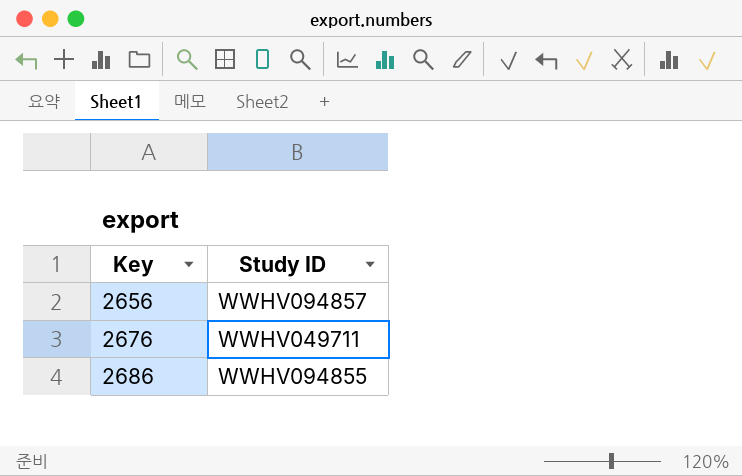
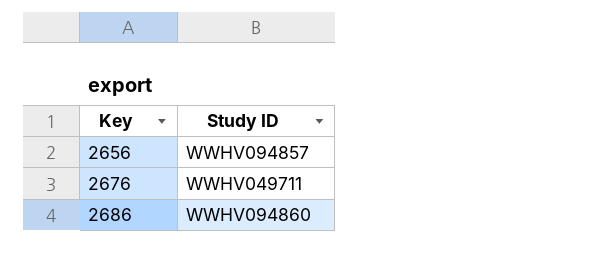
2686 | Study ID: WWHV094855 -> WWHV094860

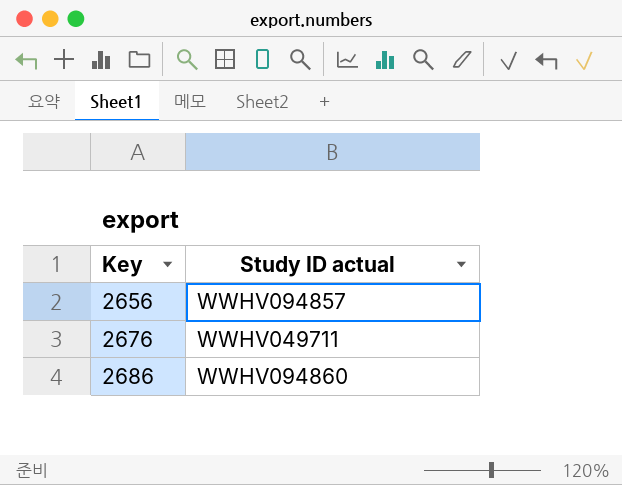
column name: Study ID -> Study ID actual

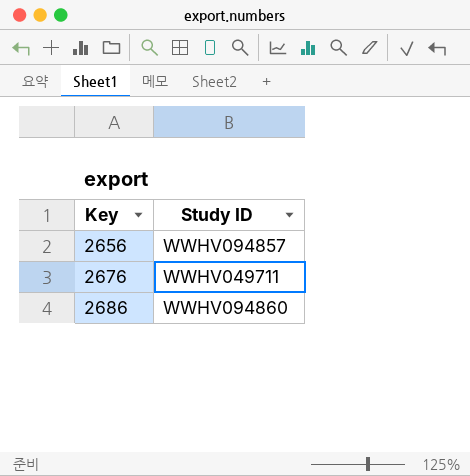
column name: Study ID actual -> Study ID

